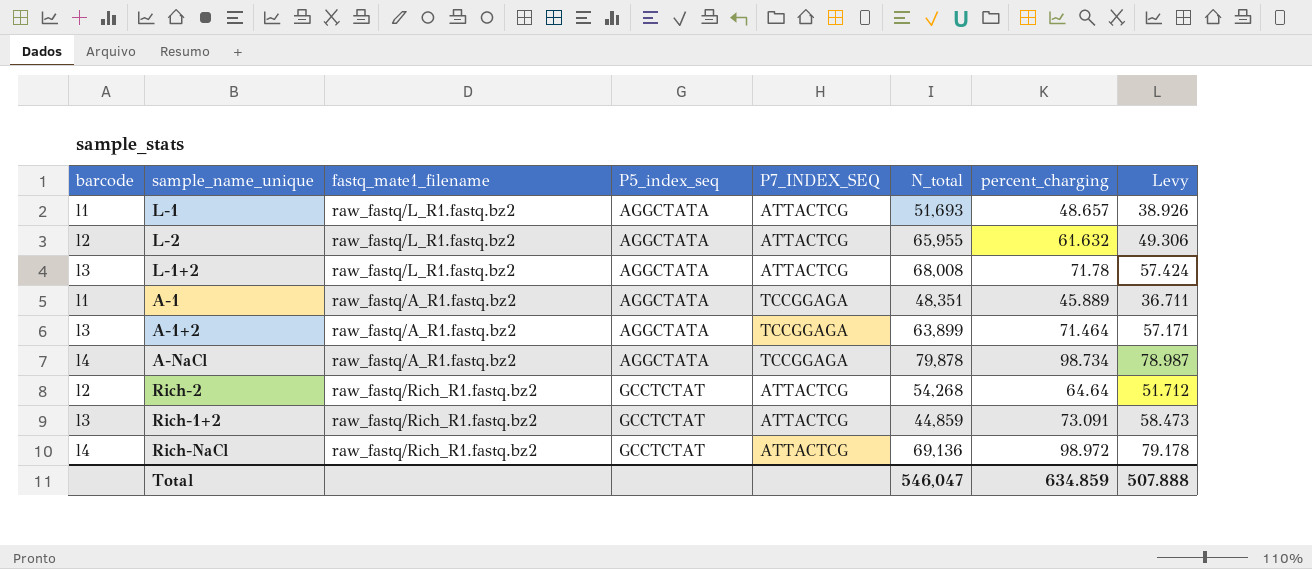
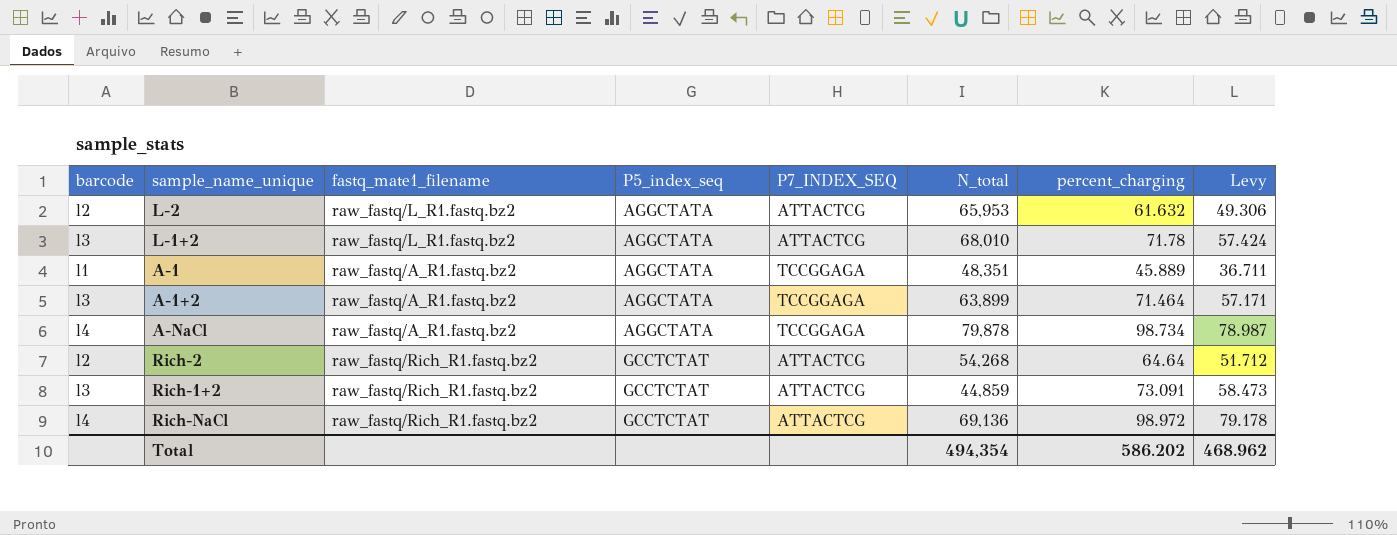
row L-1: l1 | raw_fastq/L_R1.fastq.bz2 | AGGCTATA | ATTACTCG | 51,693 | 48.657 | 38.926 -> none
L-2 | N_total: 65,955 -> 65,953
L-1+2 | N_total: 68,008 -> 68,010
Total | N_total: 546,047 -> 494,354
Total | percent_charging: 634.859 -> 586.202
Total | Levy: 507.888 -> 468.962

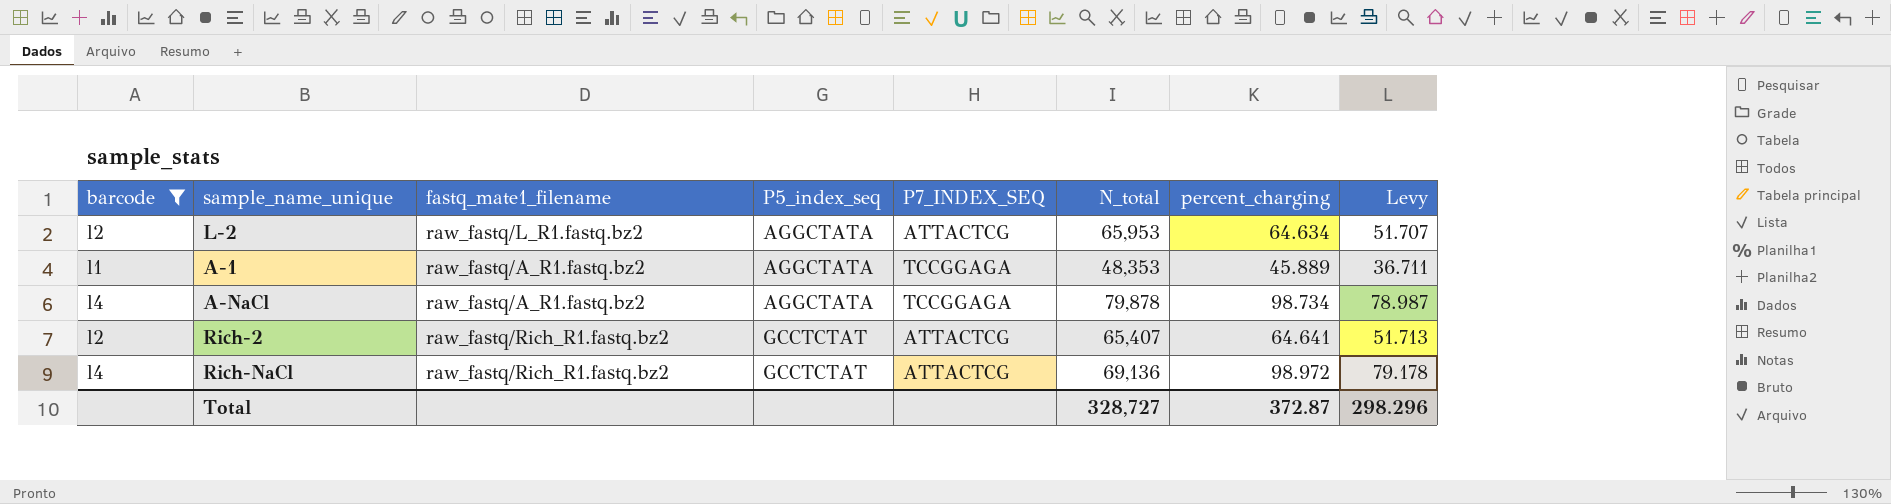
filter: none -> barcode != l3
L-2 | percent_charging: 61.632 -> 64.634
L-2 | Levy: 49.306 -> 51.707
A-1 | N_total: 48,351 -> 48,353
Rich-2 | N_total: 54,268 -> 65,407
Rich-2 | percent_charging: 64.64 -> 64.641
Rich-2 | Levy: 51.712 -> 51.713
Total | N_total: 494,354 -> 328,727
Total | percent_charging: 586.202 -> 372.87
Total | Levy: 468.962 -> 298.296

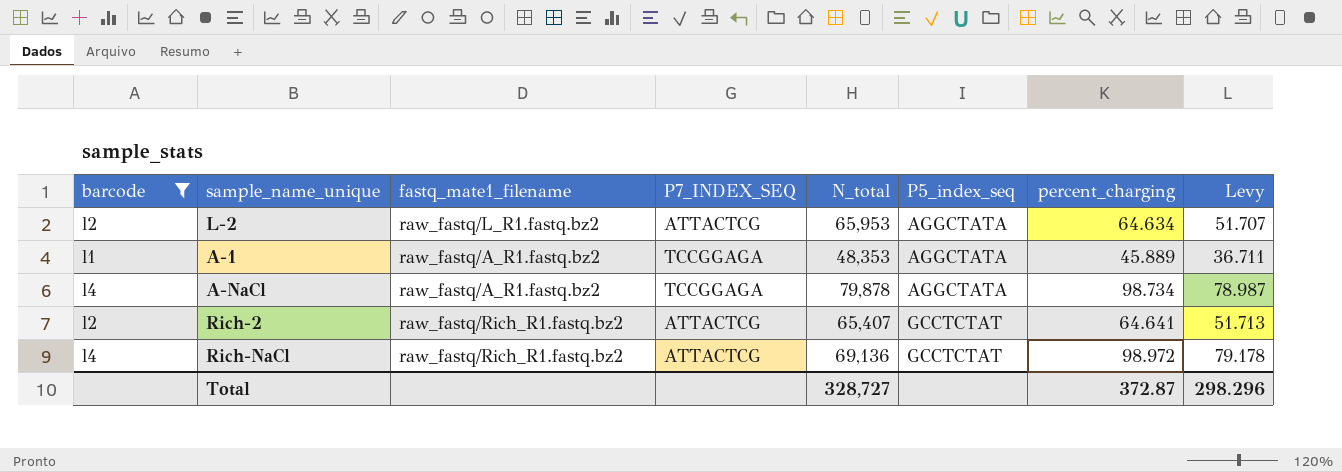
column P5_index_seq | position: 4 -> 6

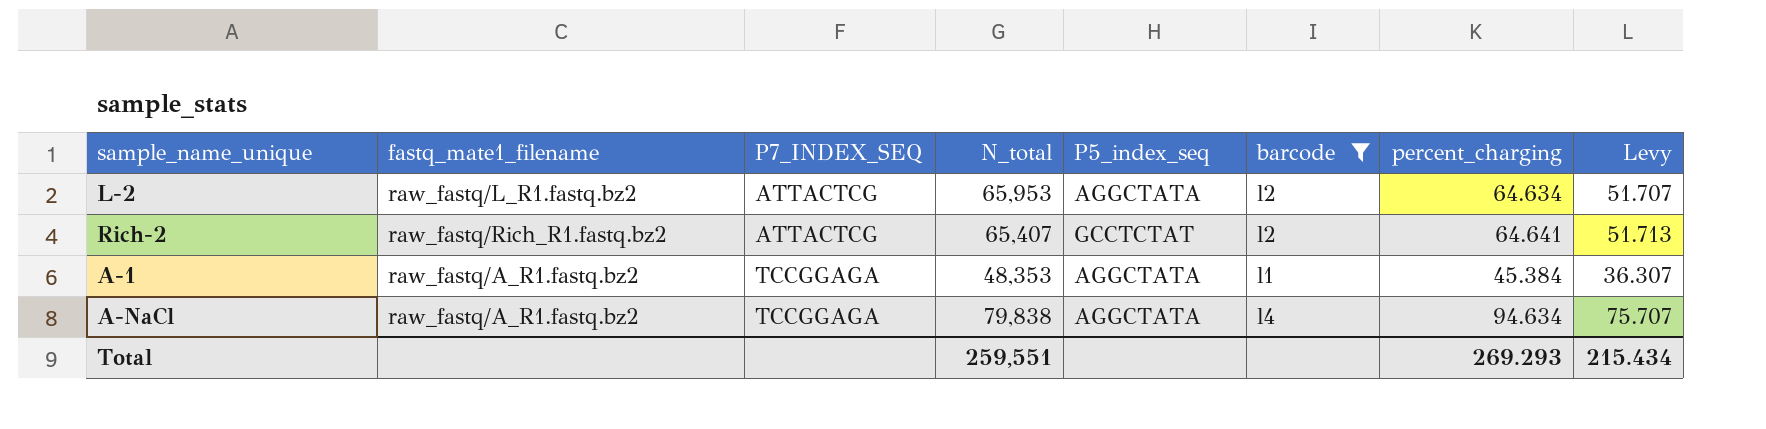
row order: P5_index_seq ascending -> P7_INDEX_SEQ ascending
column barcode | position: 1 -> 6
row Rich-NaCl: l4 | raw_fastq/Rich_R1.fastq.bz2 | ATTACTCG | 69,136 | GCCTCTAT | 98.972 | 79.178 -> none
A-1 | percent_charging: 45.889 -> 45.384
A-1 | Levy: 36.711 -> 36.307
A-NaCl | N_total: 79,878 -> 79,838
A-NaCl | percent_charging: 98.734 -> 94.634
A-NaCl | Levy: 78.987 -> 75.707
Total | N_total: 328,727 -> 259,551
Total | percent_charging: 372.87 -> 269.293
Total | Levy: 298.296 -> 215.434

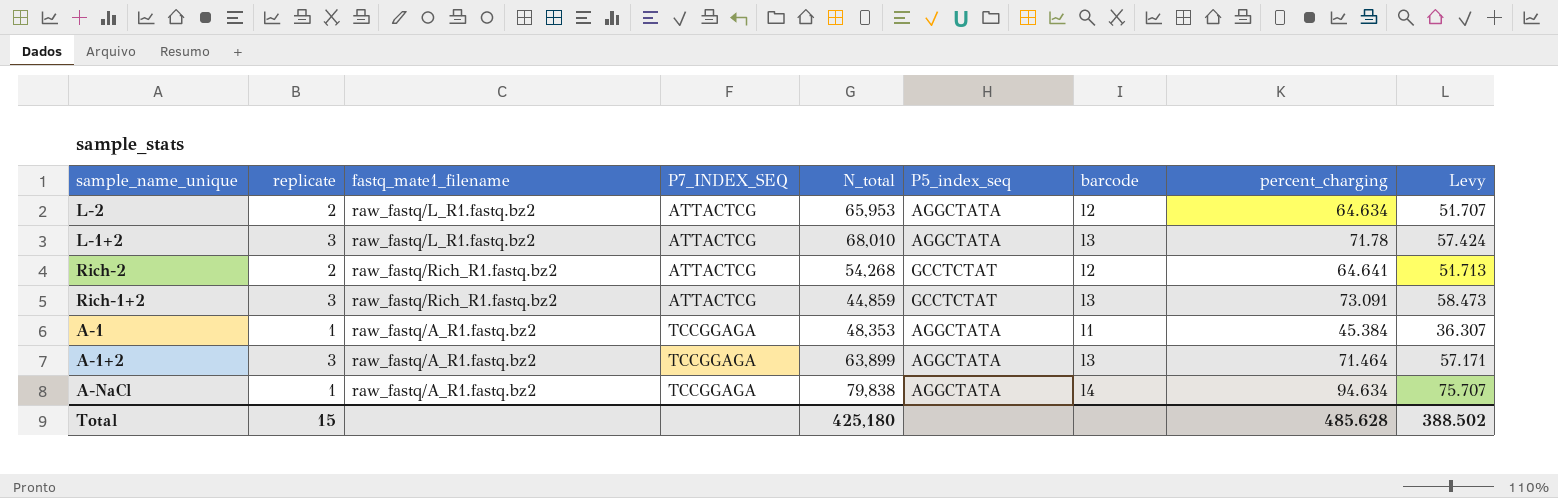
filter: barcode != l3 -> none
column replicate | position: none -> 2
Rich-2 | N_total: 65,407 -> 54,268
Total | N_total: 259,551 -> 425,180
Total | percent_charging: 269.293 -> 485.628
Total | Levy: 215.434 -> 388.502

